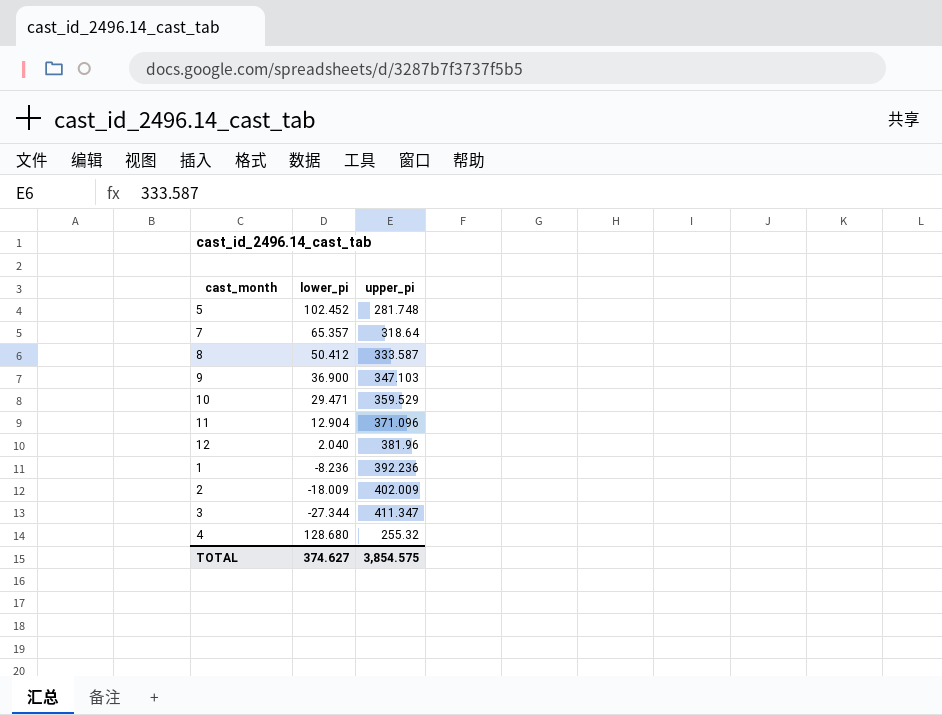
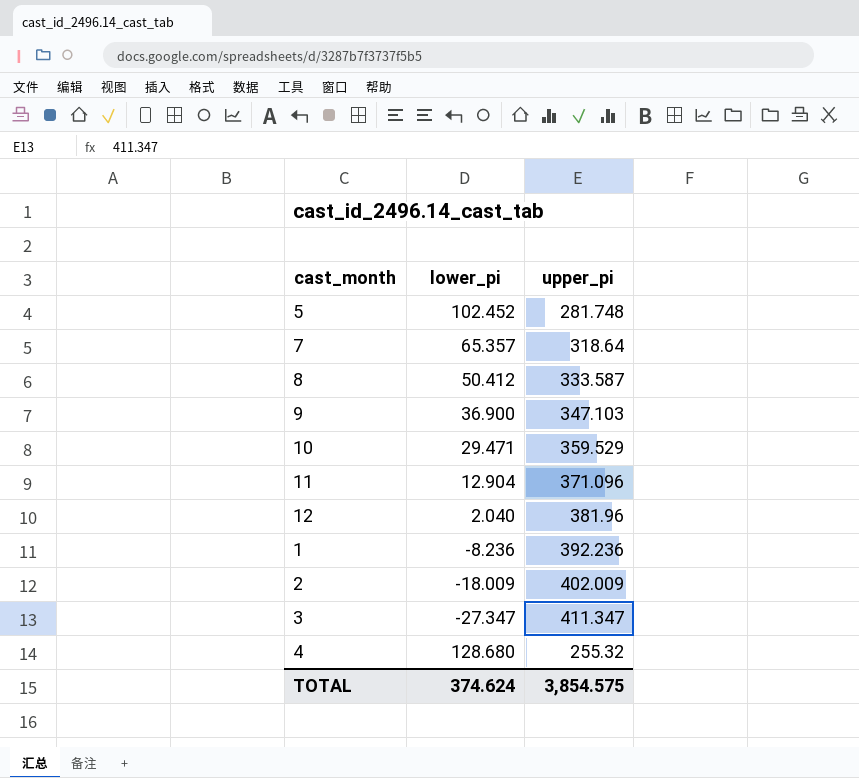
3 | lower_pi: -27.344 -> -27.347
TOTAL | lower_pi: 374.627 -> 374.624

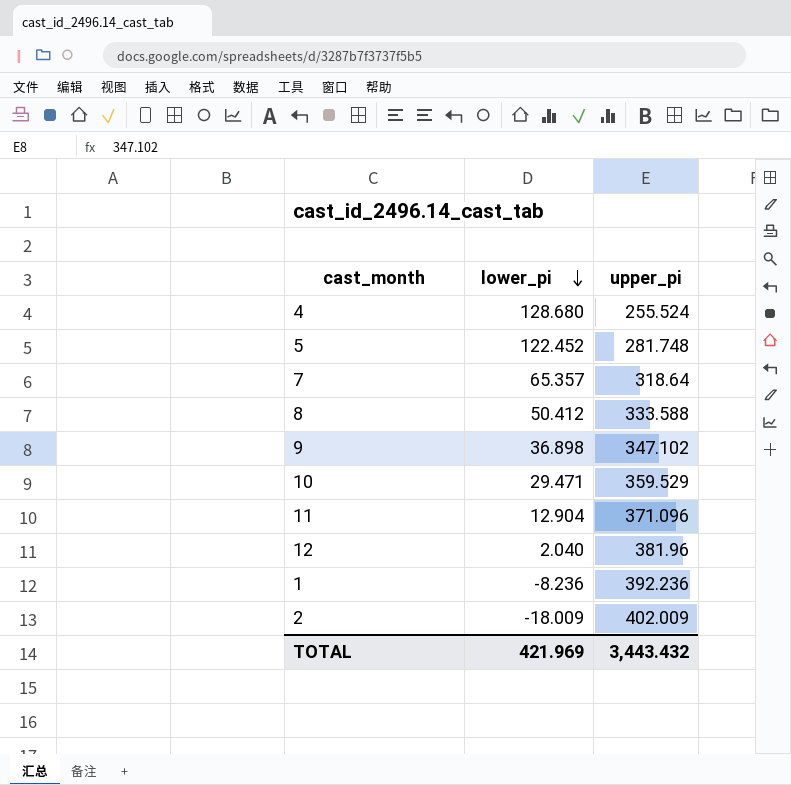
row order: none -> lower_pi descending
row 3: -27.347 | 411.347 -> none
4 | upper_pi: 255.32 -> 255.524
5 | lower_pi: 102.452 -> 122.452
8 | upper_pi: 333.587 -> 333.588
9 | lower_pi: 36.900 -> 36.898
9 | upper_pi: 347.103 -> 347.102
TOTAL | lower_pi: 374.624 -> 421.969
TOTAL | upper_pi: 3,854.575 -> 3,443.432

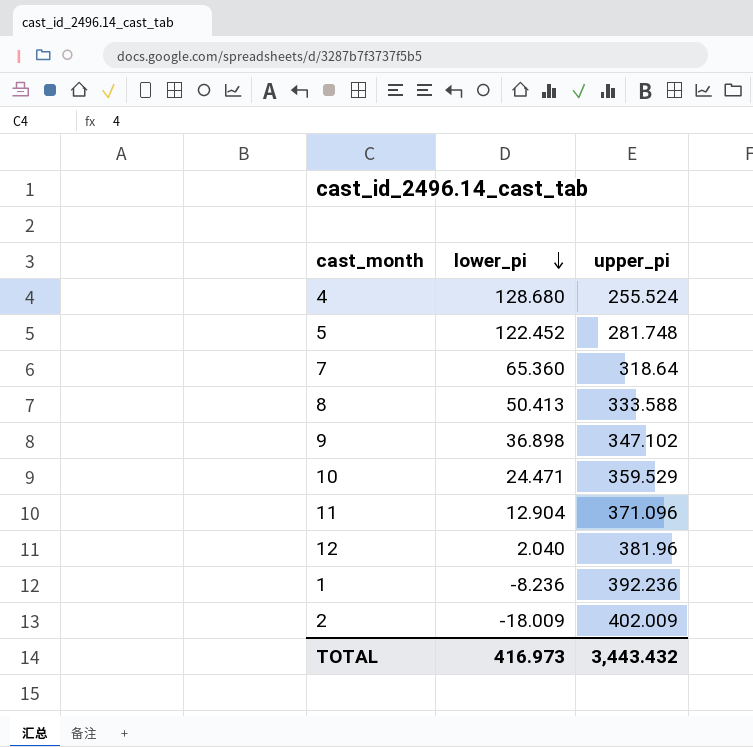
7 | lower_pi: 65.357 -> 65.360
8 | lower_pi: 50.412 -> 50.413
10 | lower_pi: 29.471 -> 24.471
TOTAL | lower_pi: 421.969 -> 416.973

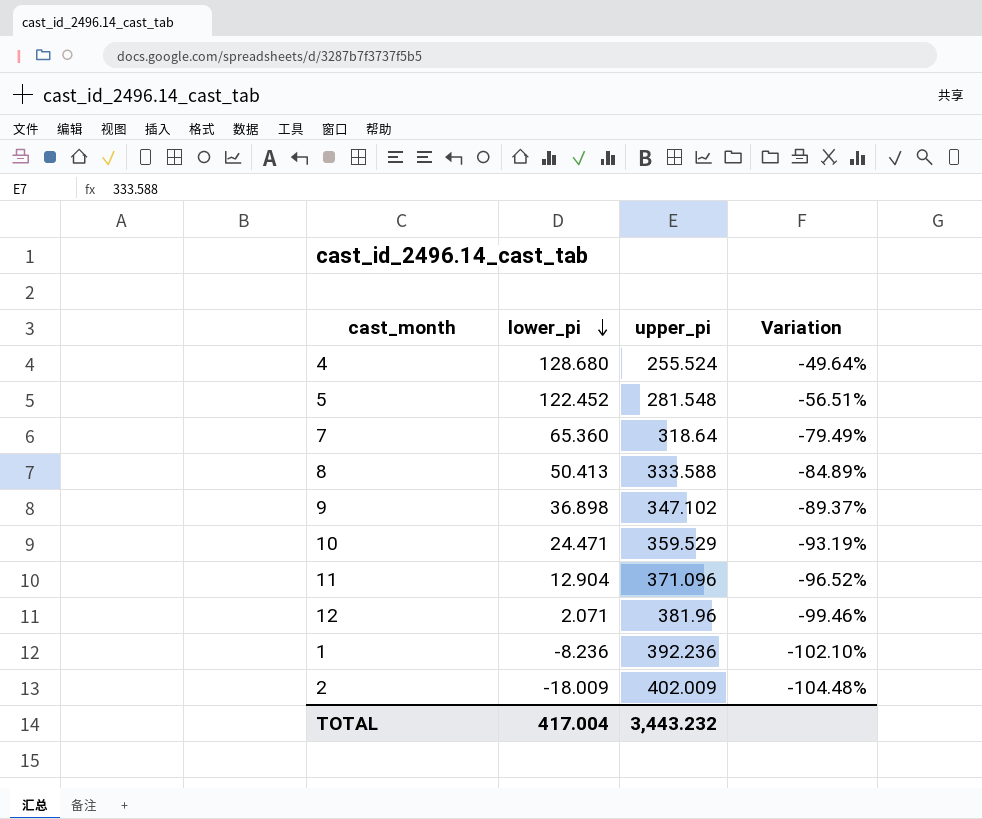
column Variation | formula: none -> ([lower_pi] - [upper_pi]) / [upper_pi]
5 | upper_pi: 281.748 -> 281.548
12 | lower_pi: 2.040 -> 2.071
TOTAL | lower_pi: 416.973 -> 417.004
TOTAL | upper_pi: 3,443.432 -> 3,443.232

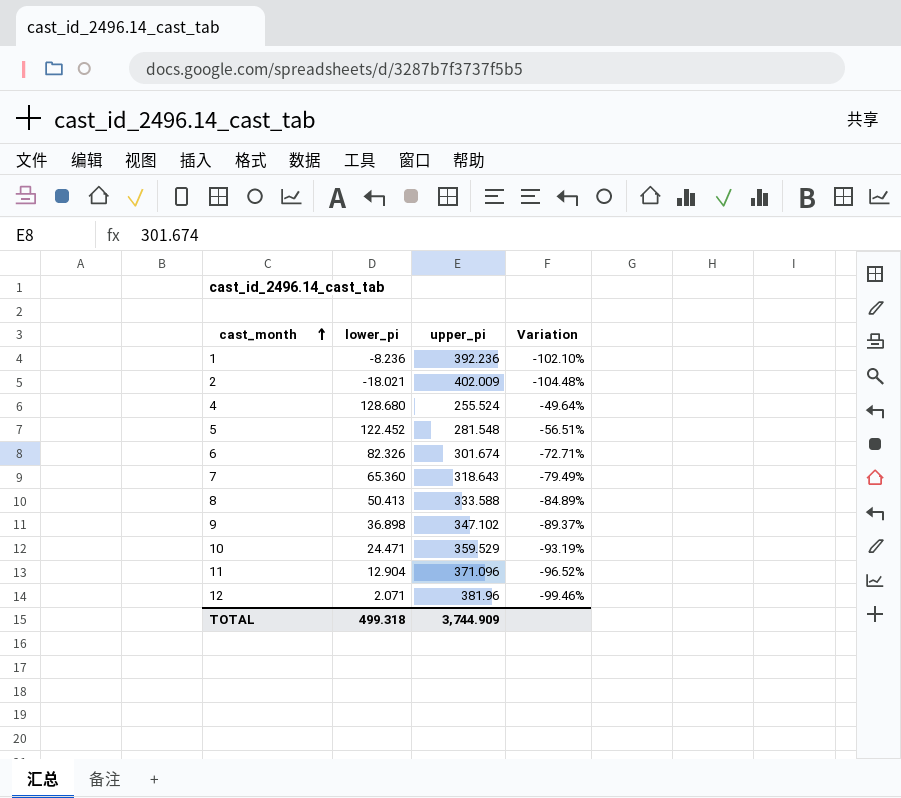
row order: lower_pi descending -> cast_month ascending
2 | lower_pi: -18.009 -> -18.021
row 6: none -> 82.326 | 301.674 | -72.71%
7 | upper_pi: 318.64 -> 318.643
TOTAL | lower_pi: 417.004 -> 499.318
TOTAL | upper_pi: 3,443.232 -> 3,744.909

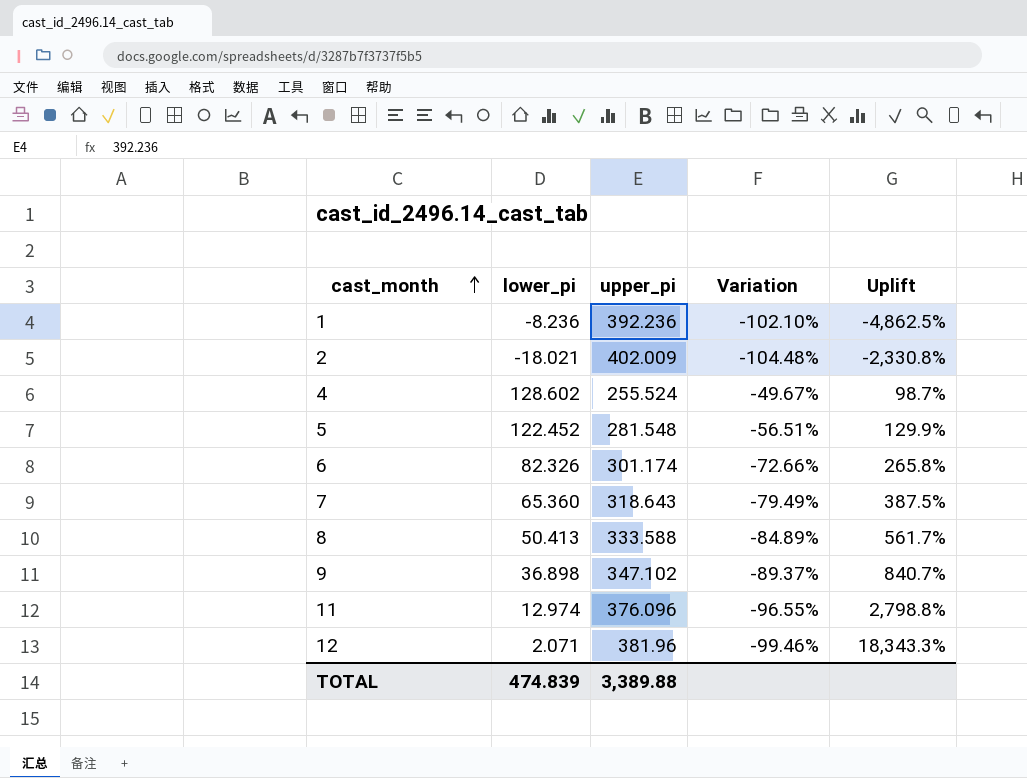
column Uplift | formula: none -> ([upper_pi] - [lower_pi]) / [lower_pi]
row 10: 24.471 | 359.529 | -93.19% -> none
4 | lower_pi: 128.680 -> 128.602
4 | Variation: -49.64% -> -49.67%
6 | upper_pi: 301.674 -> 301.174
6 | Variation: -72.71% -> -72.66%
11 | lower_pi: 12.904 -> 12.974
11 | upper_pi: 371.096 -> 376.096
11 | Variation: -96.52% -> -96.55%
TOTAL | lower_pi: 499.318 -> 474.839
TOTAL | upper_pi: 3,744.909 -> 3,389.88

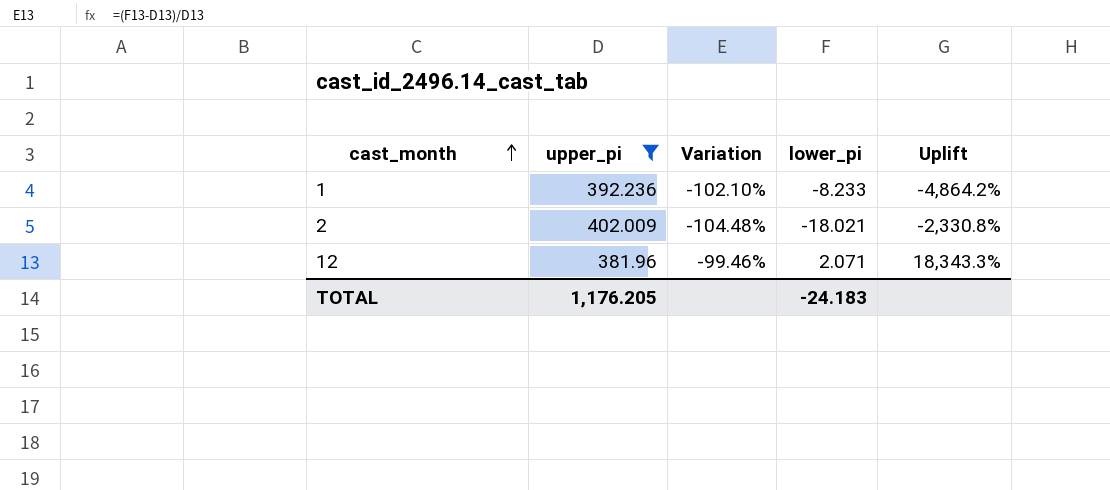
filter: none -> upper_pi >= 381.96
column lower_pi | position: 2 -> 4
1 | lower_pi: -8.236 -> -8.233
1 | Uplift: -4,862.5% -> -4,864.2%
TOTAL | upper_pi: 3,389.88 -> 1,176.205
TOTAL | lower_pi: 474.839 -> -24.183

